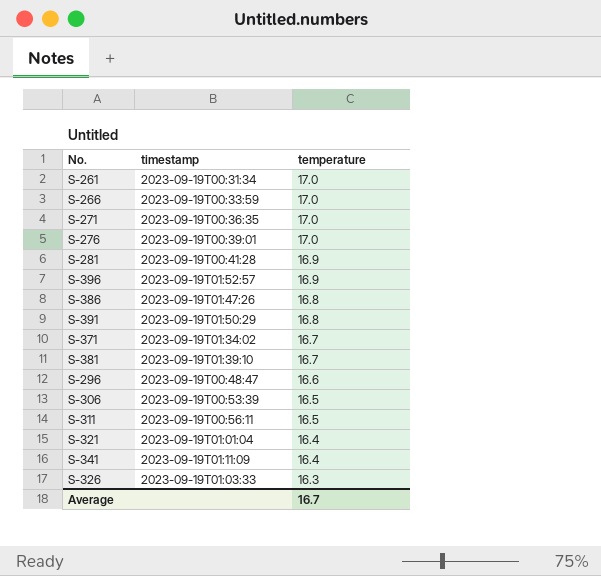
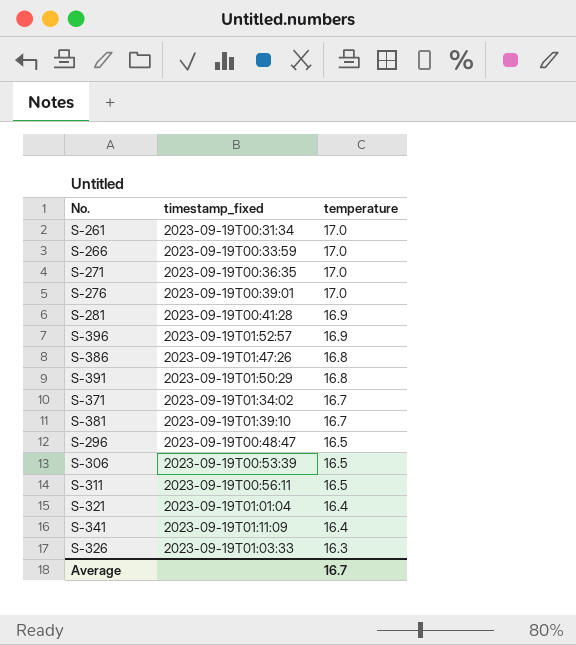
column name: timestamp -> timestamp_fixed
S-296 | temperature: 16.6 -> 16.5

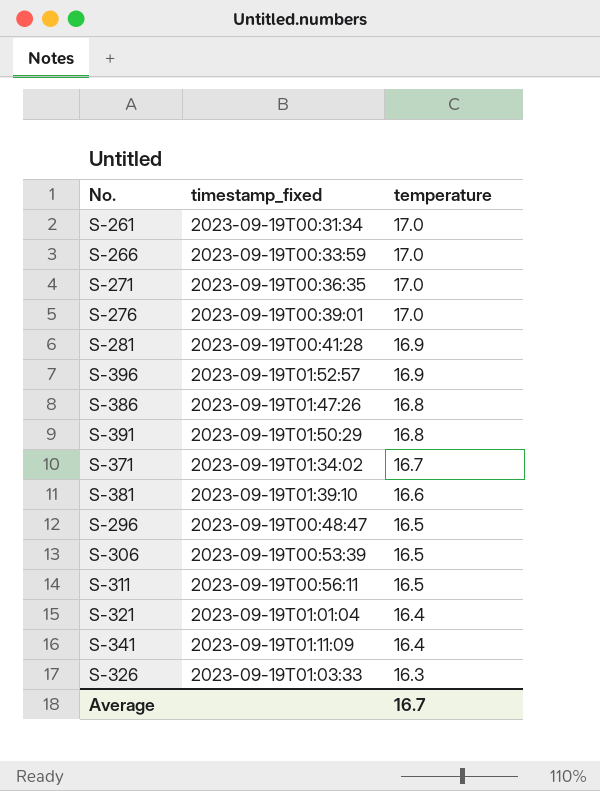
S-381 | temperature: 16.7 -> 16.6

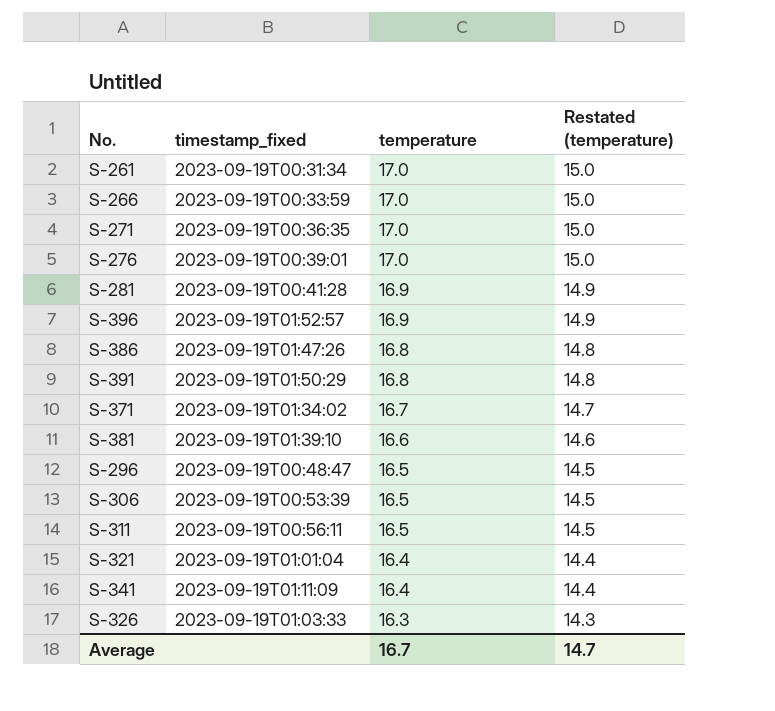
column Restated (temperature) | formula: none -> [temperature] - 2

